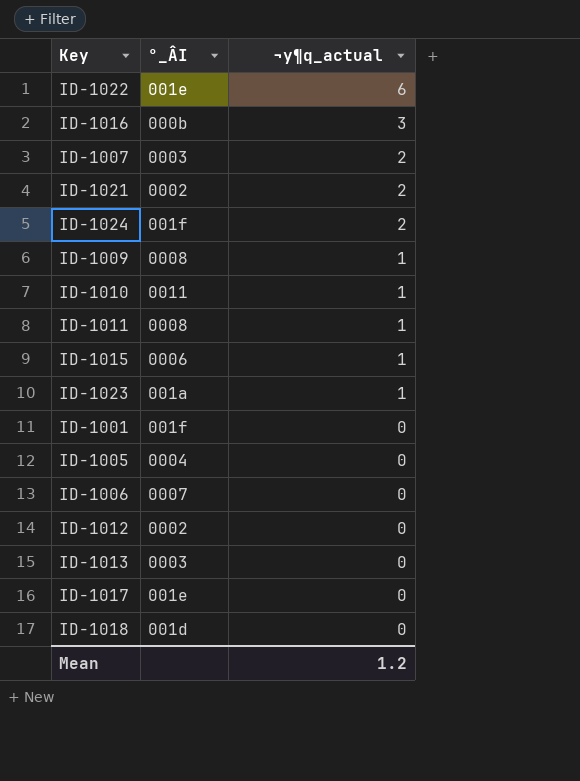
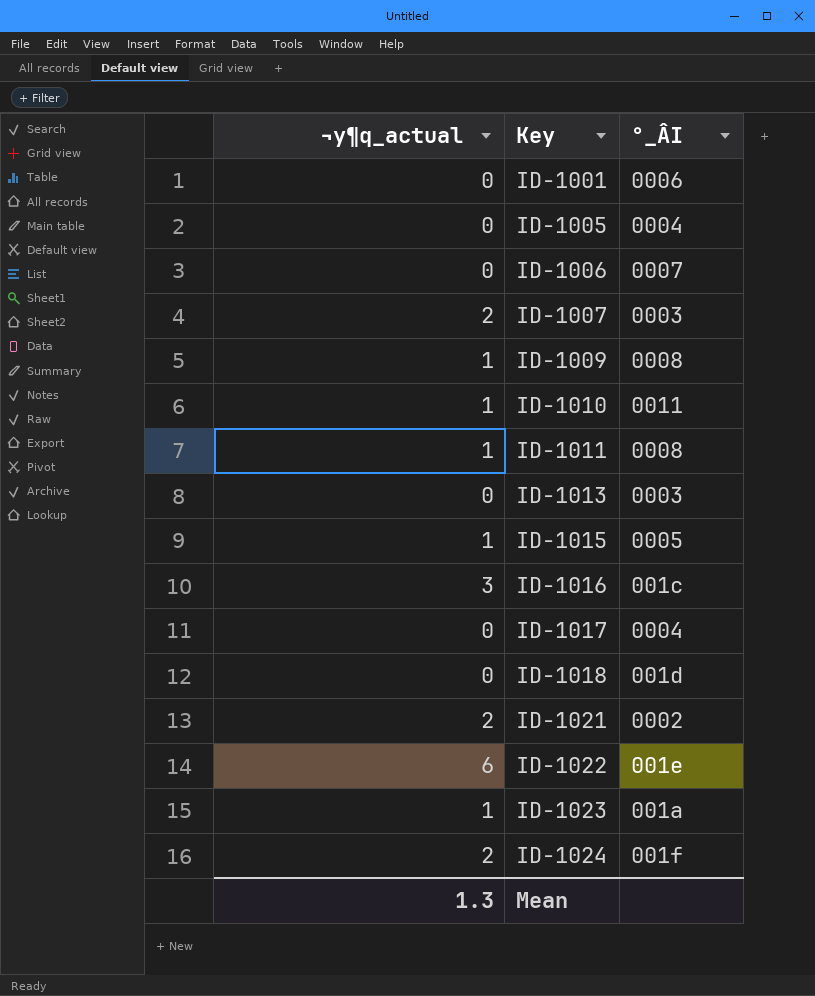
row order: ¬y¶q_actual descending -> Key ascending
column ¬y¶q_actual | position: 3 -> 1
row ID-1012: 0002 | 0 -> none
ID-1001 | °_ÂI: 001f -> 0006
ID-1015 | °_ÂI: 0006 -> 0005
ID-1016 | °_ÂI: 000b -> 001c
ID-1017 | °_ÂI: 001e -> 0004
Mean | ¬y¶q_actual: 1.2 -> 1.3

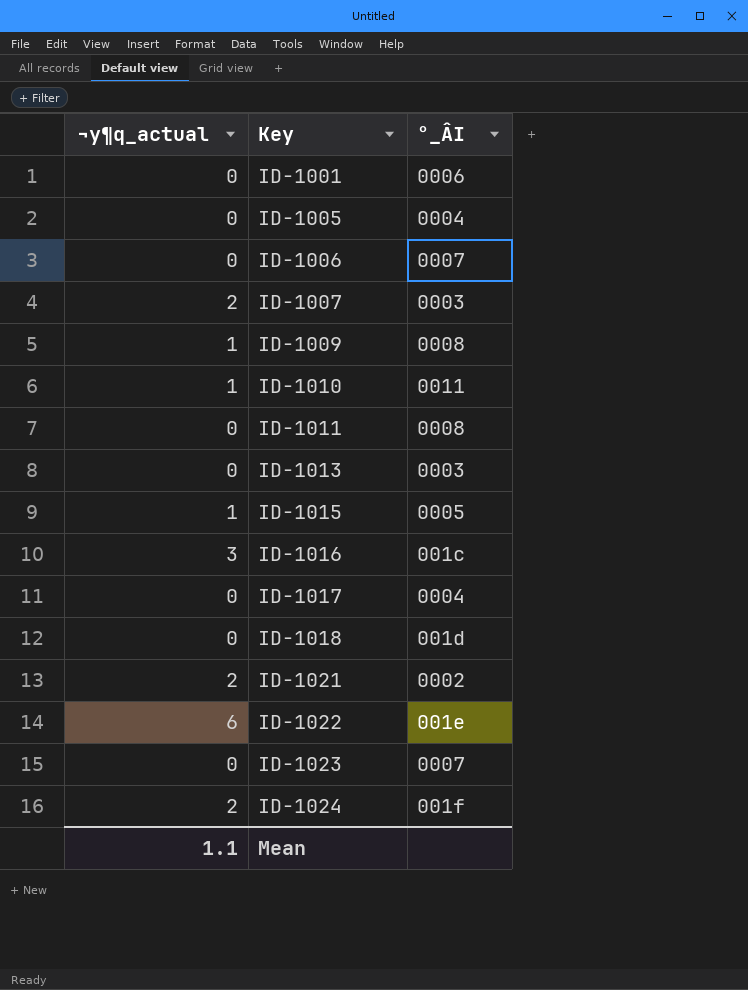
ID-1011 | ¬y¶q_actual: 1 -> 0
ID-1023 | ¬y¶q_actual: 1 -> 0
ID-1023 | °_ÂI: 001a -> 0007
Mean | ¬y¶q_actual: 1.3 -> 1.1

